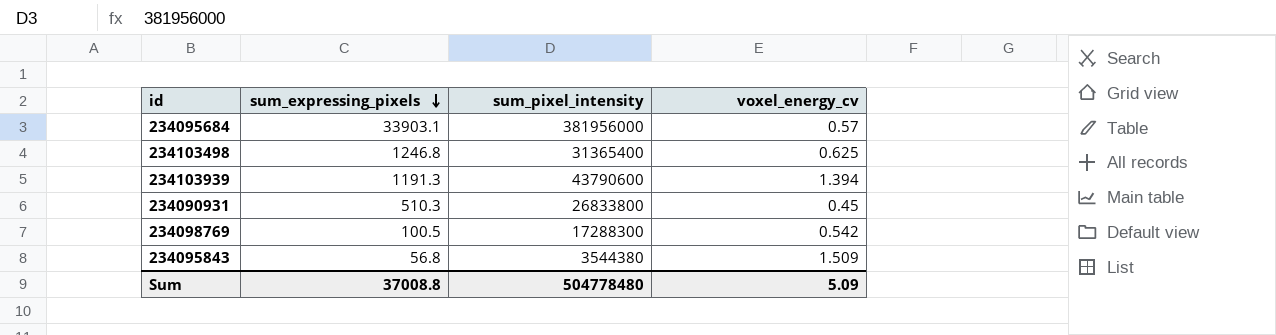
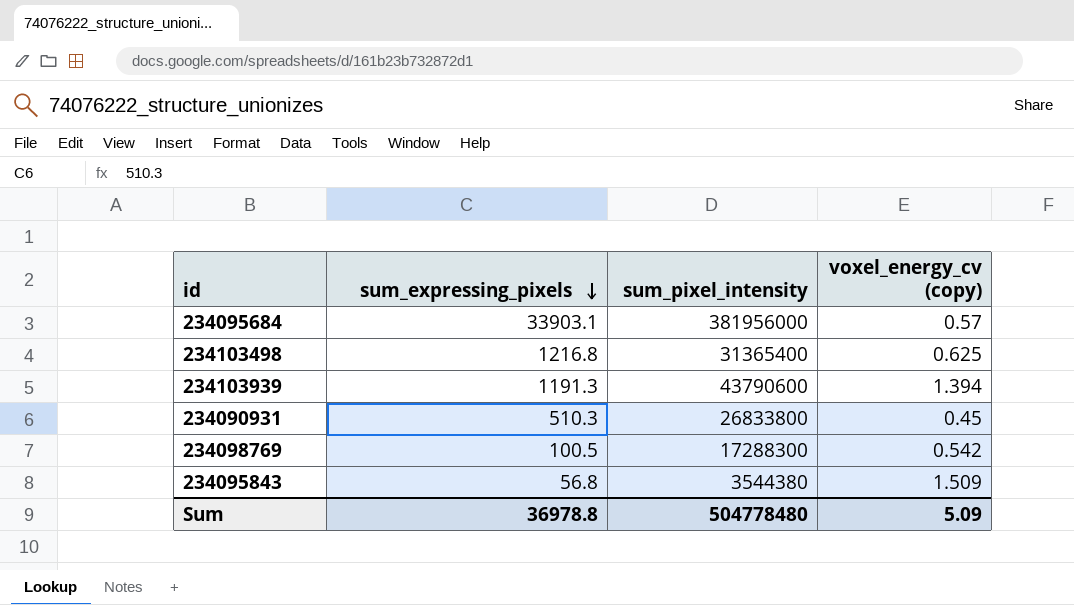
column name: voxel_energy_cv -> voxel_energy_cv (copy)
234103498 | sum_expressing_pixels: 1246.8 -> 1216.8
Sum | sum_expressing_pixels: 37008.8 -> 36978.8

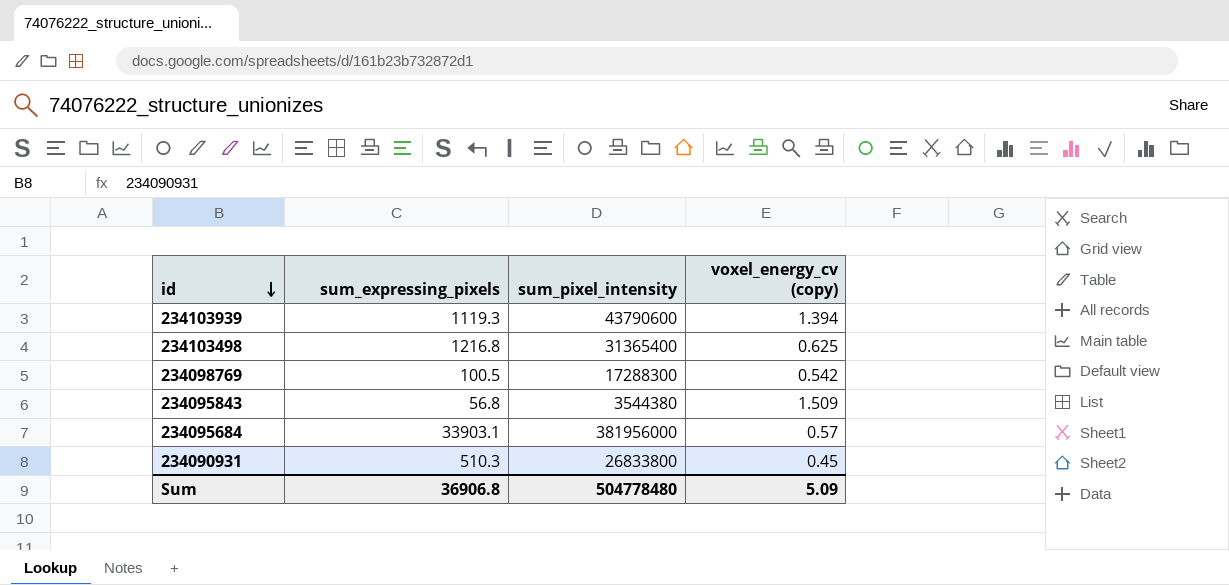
row order: sum_expressing_pixels descending -> id descending
234103939 | sum_expressing_pixels: 1191.3 -> 1119.3
Sum | sum_expressing_pixels: 36978.8 -> 36906.8

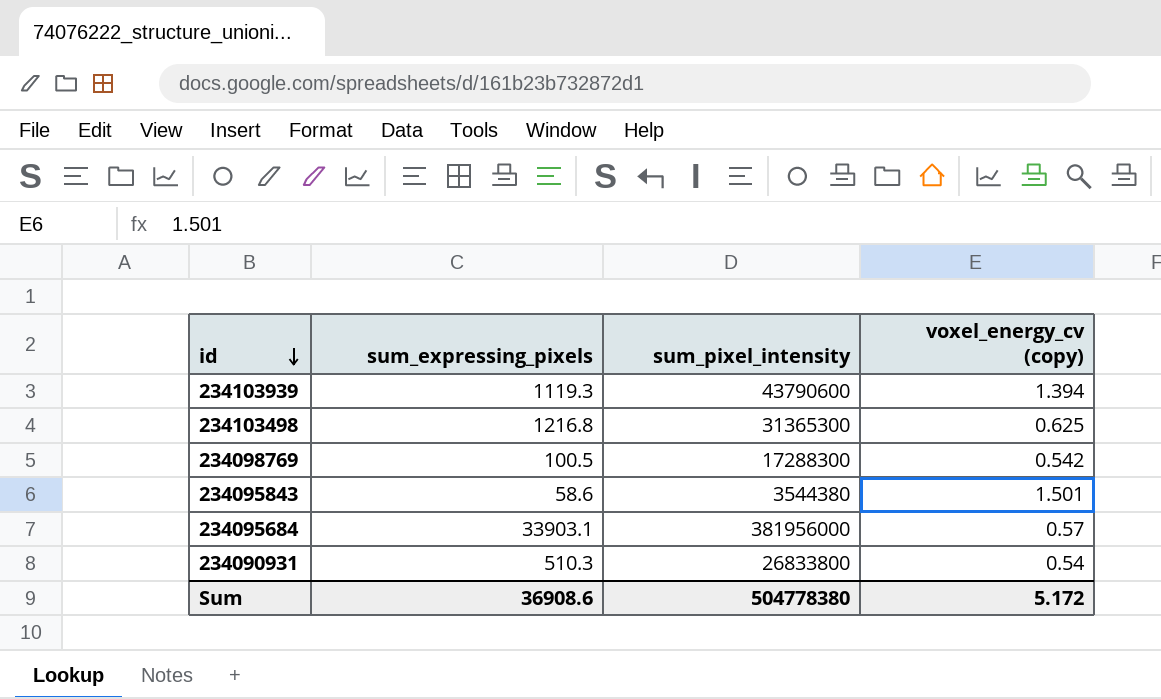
234103498 | sum_pixel_intensity: 31365400 -> 31365300
234095843 | sum_expressing_pixels: 56.8 -> 58.6
234095843 | voxel_energy_cv (copy): 1.509 -> 1.501
234090931 | voxel_energy_cv (copy): 0.45 -> 0.54
Sum | sum_expressing_pixels: 36906.8 -> 36908.6
Sum | sum_pixel_intensity: 504778480 -> 504778380
Sum | voxel_energy_cv (copy): 5.09 -> 5.172

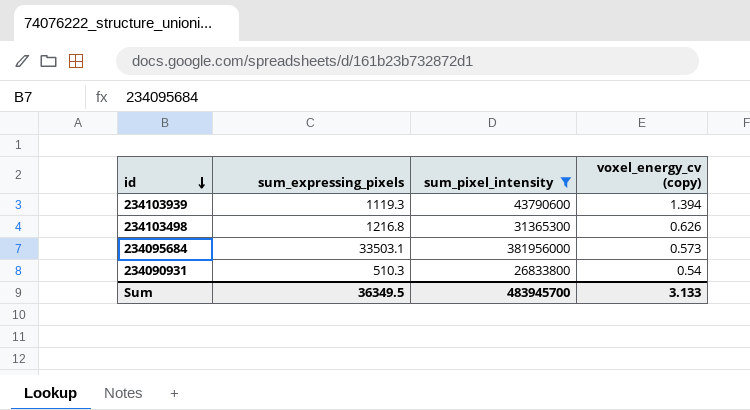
filter: none -> sum_pixel_intensity >= 26833800
234103498 | voxel_energy_cv (copy): 0.625 -> 0.626
234095684 | sum_expressing_pixels: 33903.1 -> 33503.1
234095684 | voxel_energy_cv (copy): 0.57 -> 0.573
Sum | sum_expressing_pixels: 36908.6 -> 36349.5
Sum | sum_pixel_intensity: 504778380 -> 483945700
Sum | voxel_energy_cv (copy): 5.172 -> 3.133

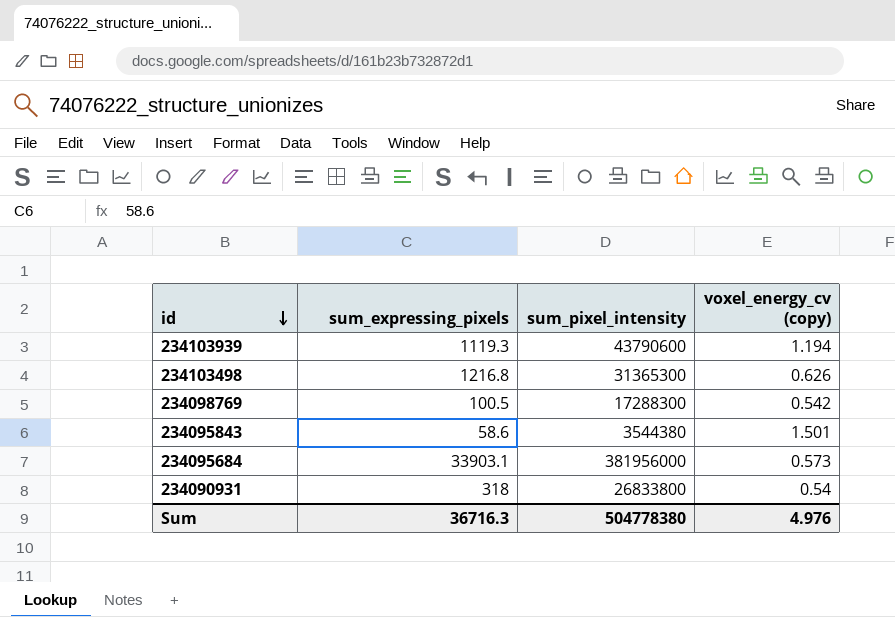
filter: sum_pixel_intensity >= 26833800 -> none
234103939 | voxel_energy_cv (copy): 1.394 -> 1.194
234095684 | sum_expressing_pixels: 33503.1 -> 33903.1
234090931 | sum_expressing_pixels: 510.3 -> 318
Sum | sum_expressing_pixels: 36349.5 -> 36716.3
Sum | sum_pixel_intensity: 483945700 -> 504778380
Sum | voxel_energy_cv (copy): 3.133 -> 4.976

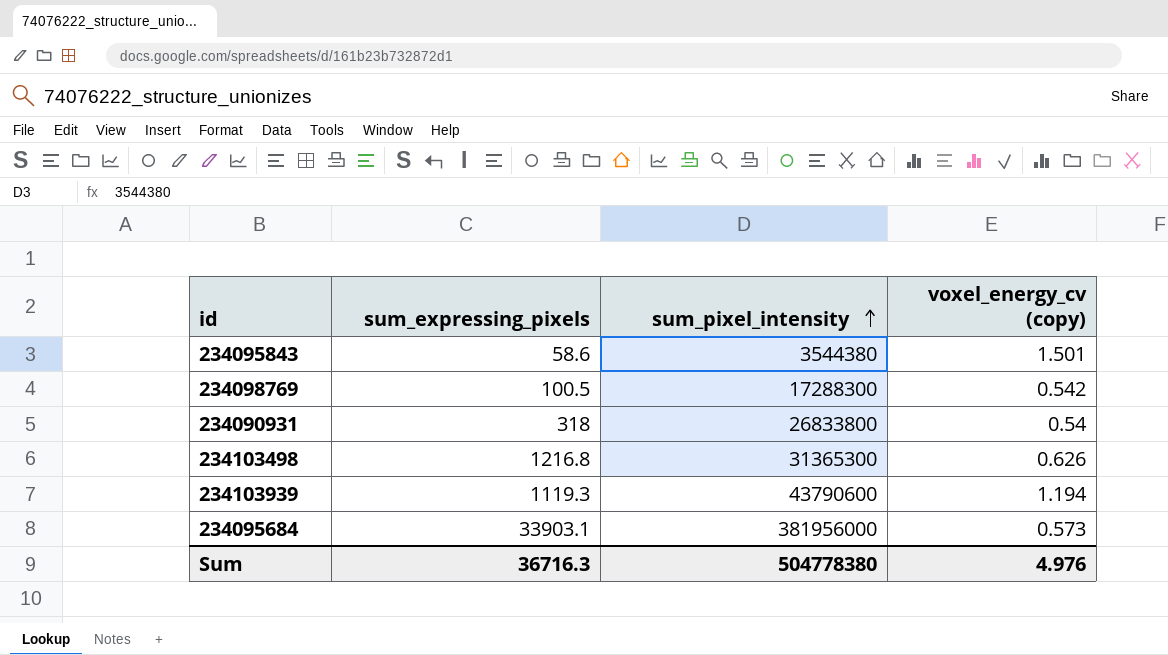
row order: id descending -> sum_pixel_intensity ascending

